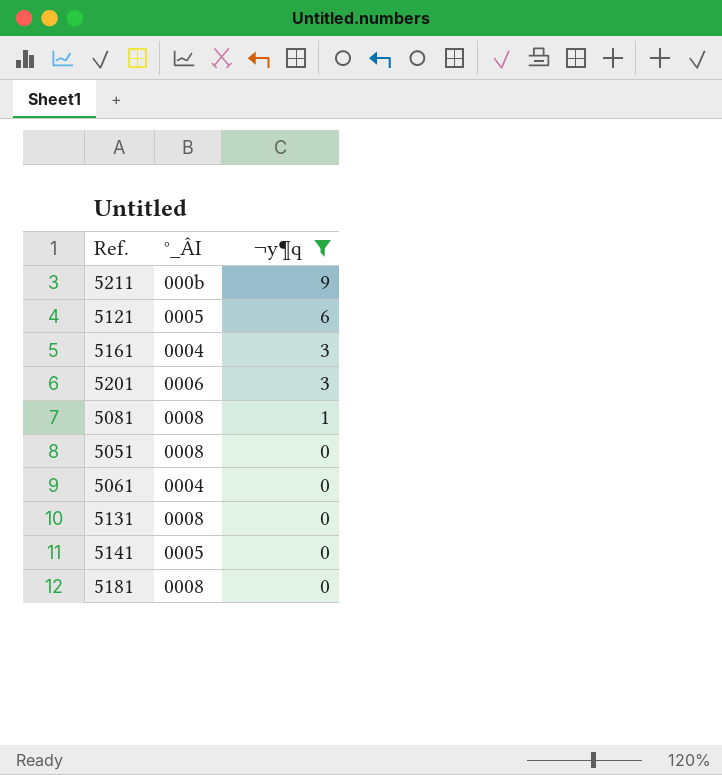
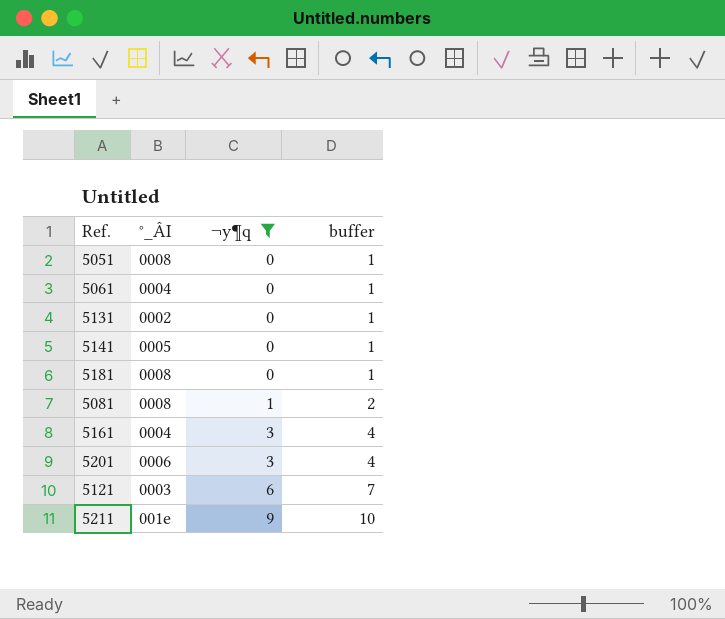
row order: ¬y¶q descending -> ¬y¶q ascending
column buffer | formula: none -> [¬y¶q] + 1
5131 | °_ÂI: 0008 -> 0002
5121 | °_ÂI: 0005 -> 0003
5211 | °_ÂI: 000b -> 001e

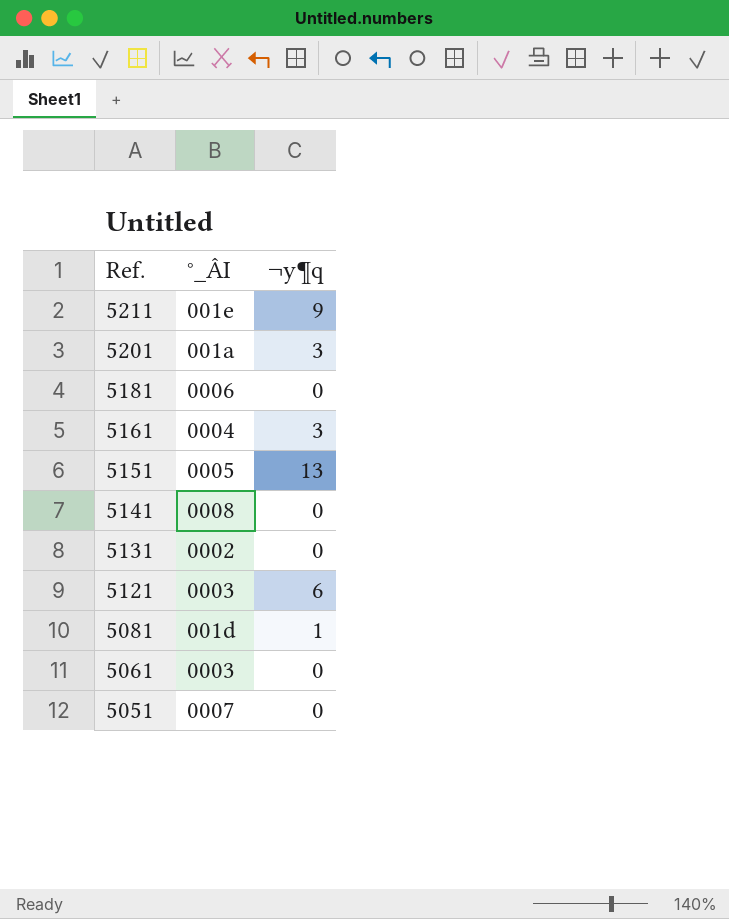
filter: ¬y¶q != 13 -> none
row order: ¬y¶q ascending -> Ref. descending
column buffer | formula: [¬y¶q] + 1 -> none
5201 | °_ÂI: 0006 -> 001a
5181 | °_ÂI: 0008 -> 0006
5141 | °_ÂI: 0005 -> 0008
5081 | °_ÂI: 0008 -> 001d
5061 | °_ÂI: 0004 -> 0003
5051 | °_ÂI: 0008 -> 0007

